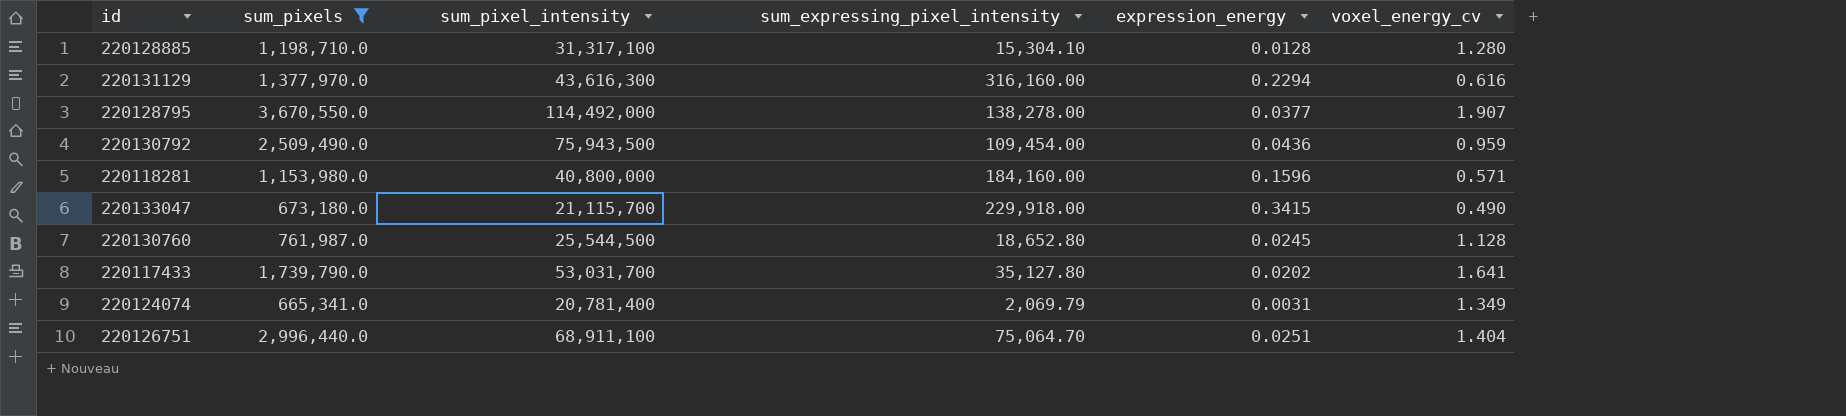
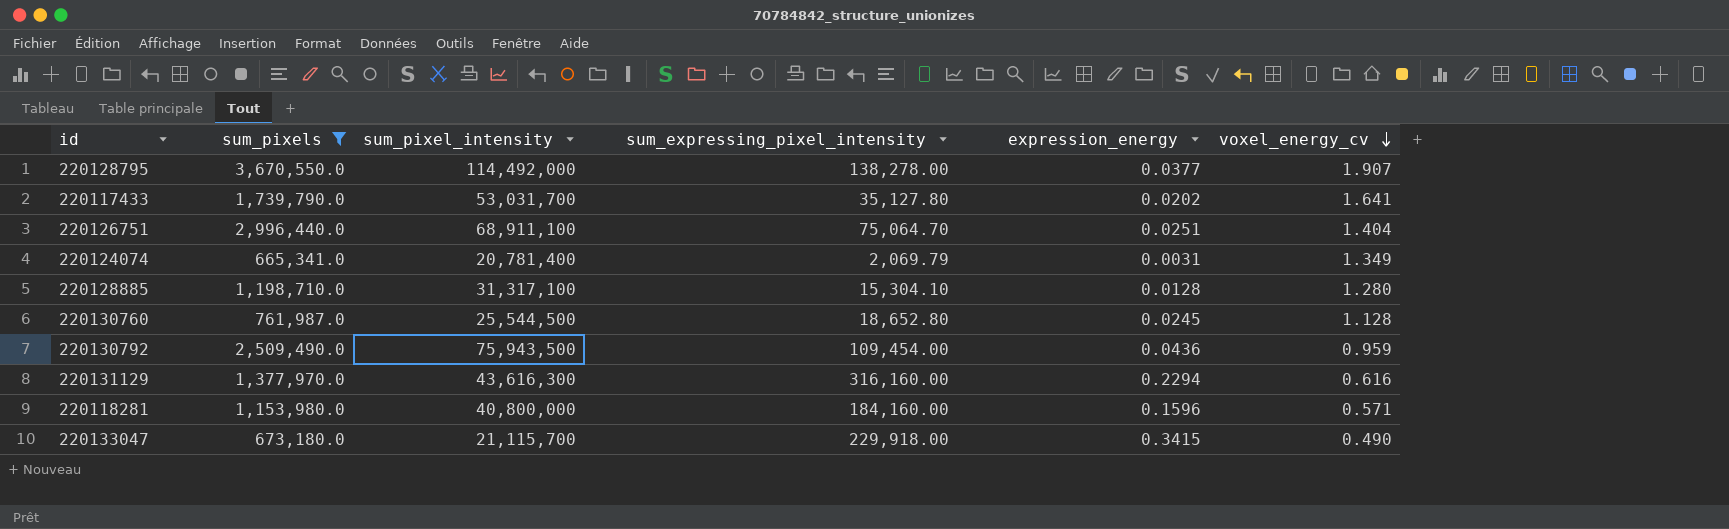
row order: none -> voxel_energy_cv descending

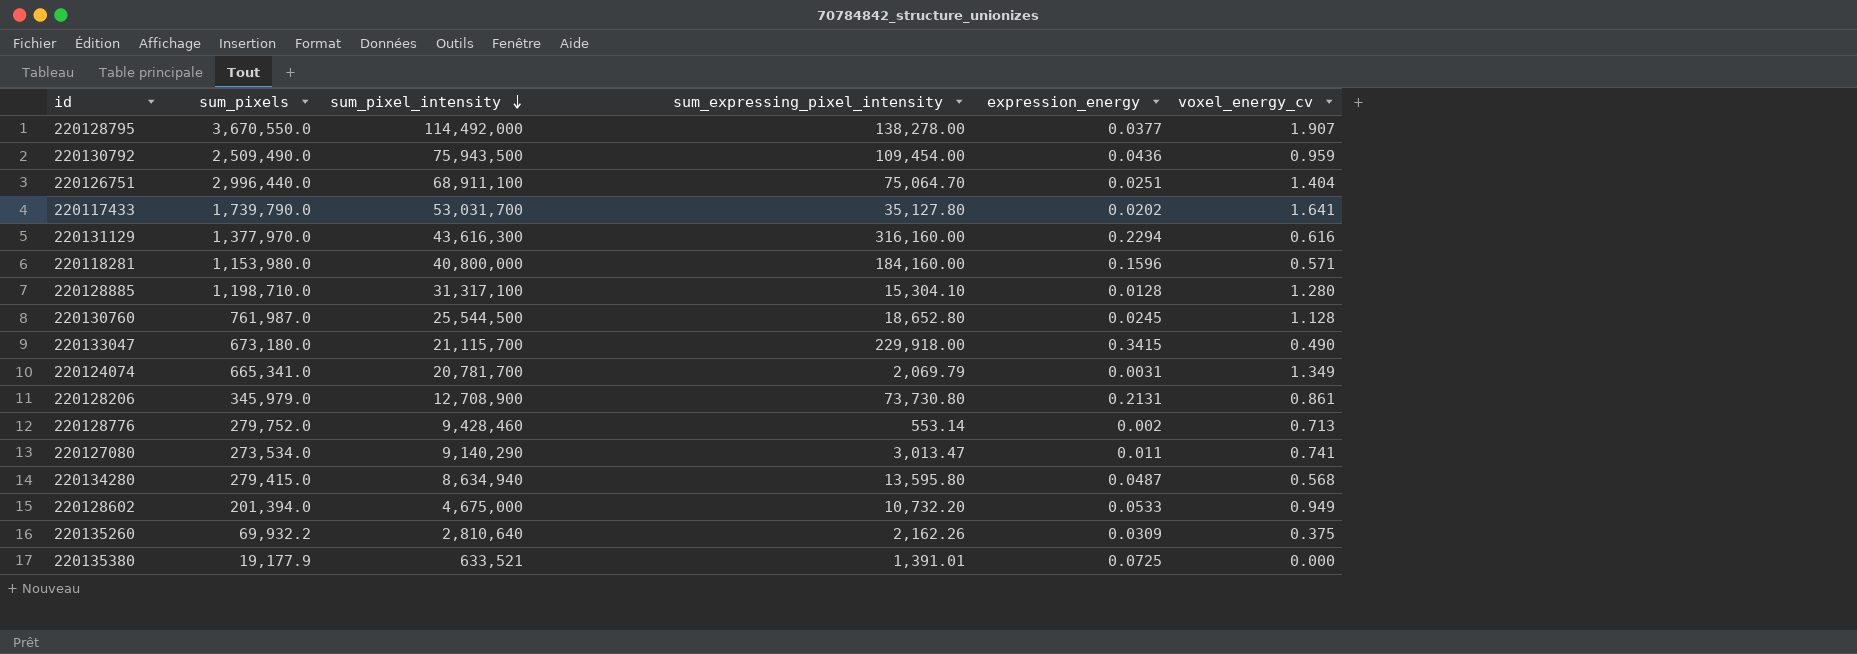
filter: sum_pixels >= 665,341.0 -> none
row order: voxel_energy_cv descending -> sum_pixel_intensity descending
220124074 | sum_pixel_intensity: 20,781,400 -> 20,781,700

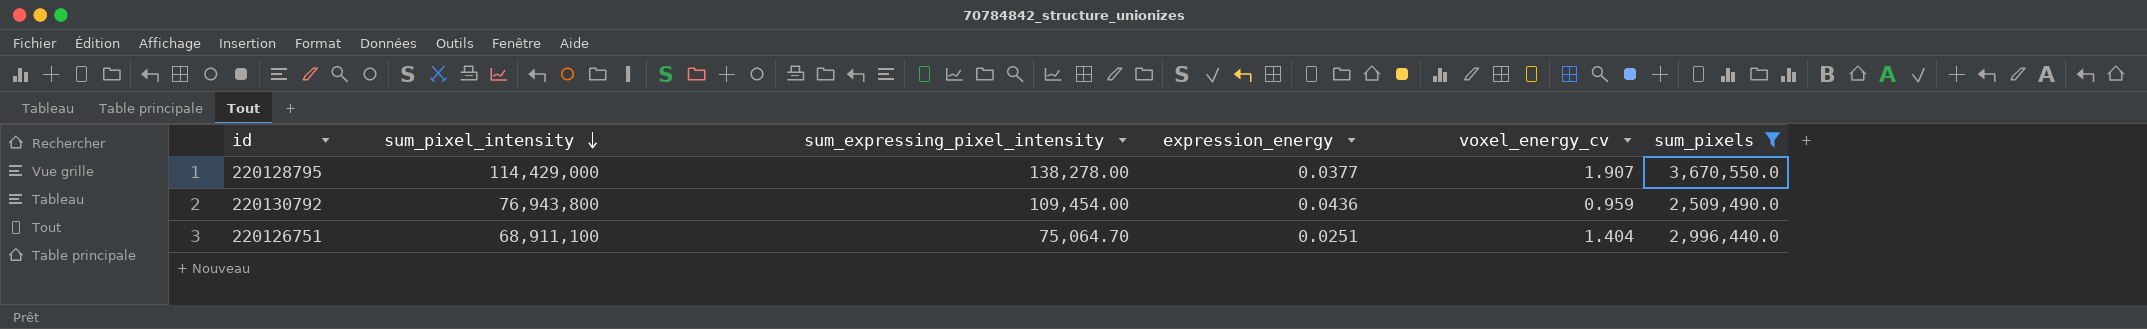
filter: none -> sum_pixels >= 2,509,490.0
column sum_pixels | position: 2 -> 6
220128795 | sum_pixel_intensity: 114,492,000 -> 114,429,000
220130792 | sum_pixel_intensity: 75,943,500 -> 76,943,800

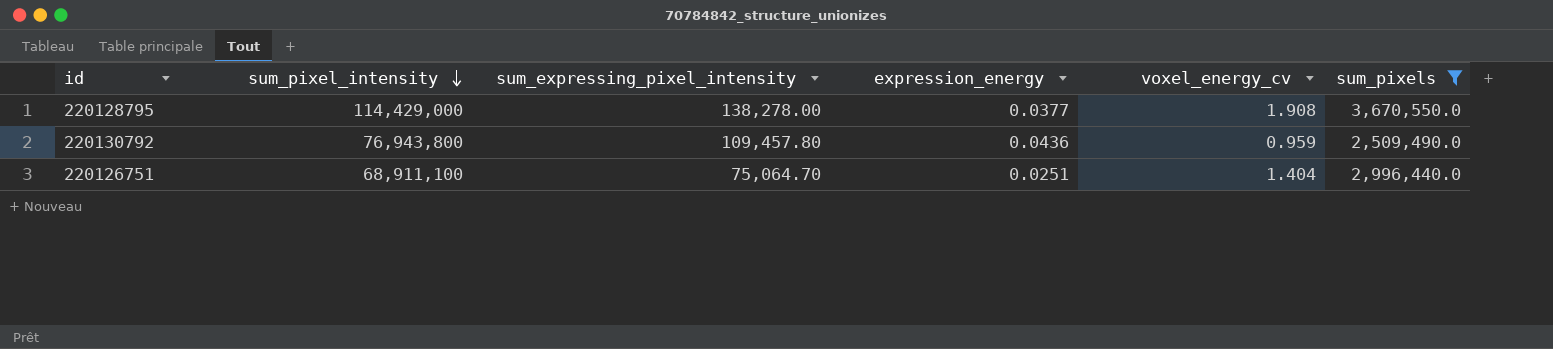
220128795 | voxel_energy_cv: 1.907 -> 1.908
220130792 | sum_expressing_pixel_intensity: 109,454.00 -> 109,457.80

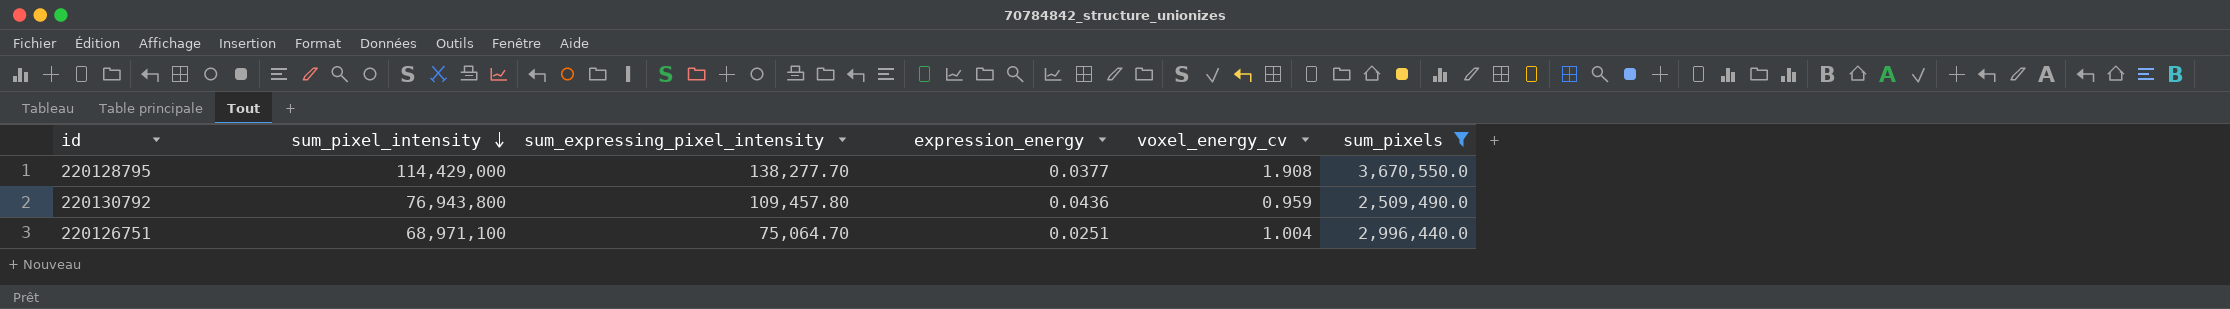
220128795 | sum_expressing_pixel_intensity: 138,278.00 -> 138,277.70
220126751 | sum_pixel_intensity: 68,911,100 -> 68,971,100
220126751 | voxel_energy_cv: 1.404 -> 1.004

